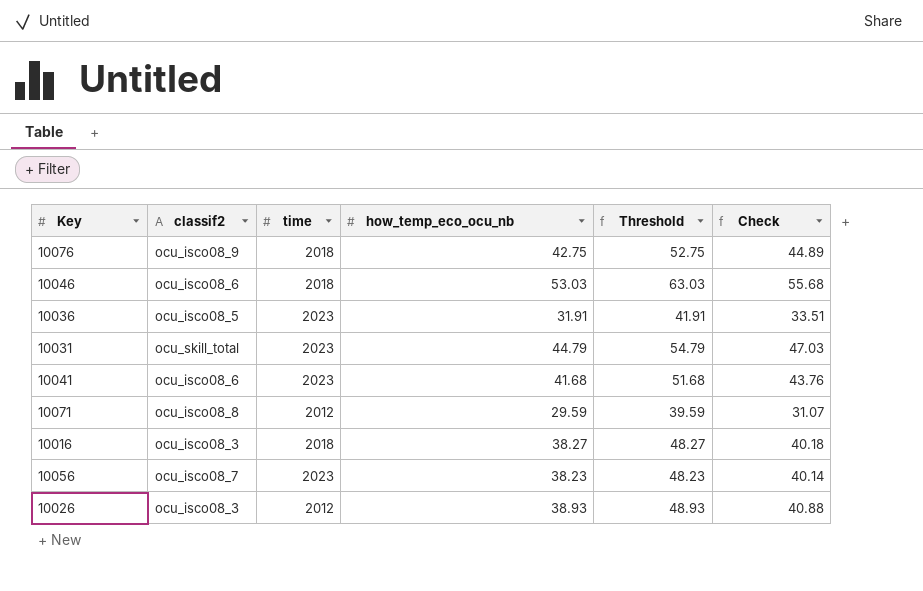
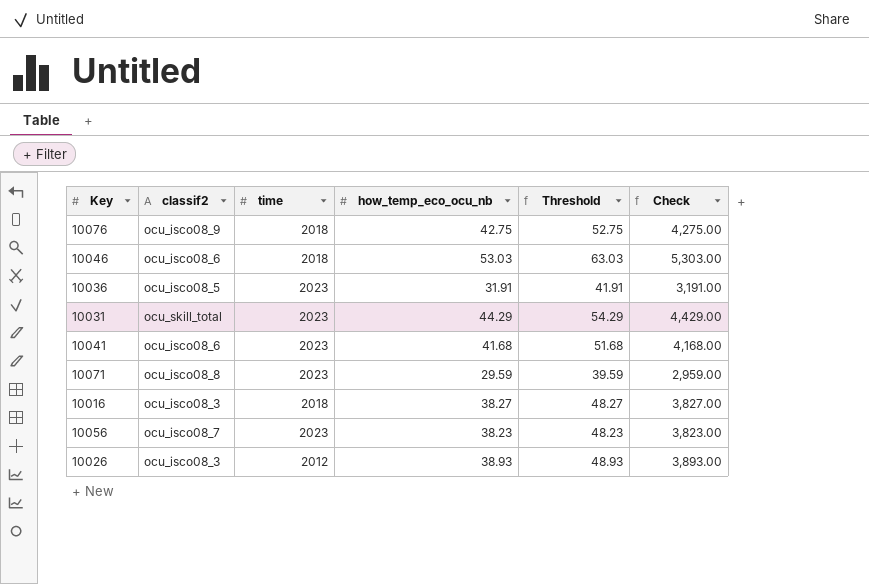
column Check | formula: [how_temp_eco_ocu_nb] * 1.05 -> [how_temp_eco_ocu_nb] * 100
10031 | how_temp_eco_ocu_nb: 44.79 -> 44.29
10031 | Threshold: 54.79 -> 54.29
10071 | time: 2012 -> 2023

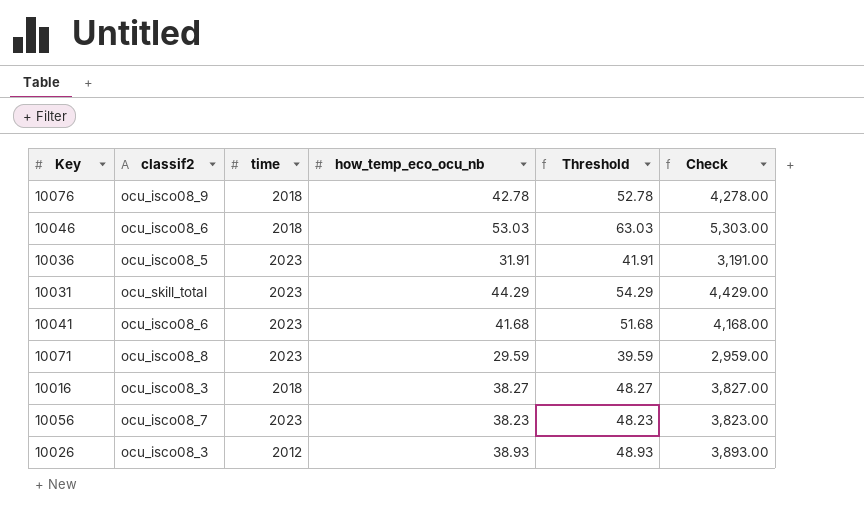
10076 | how_temp_eco_ocu_nb: 42.75 -> 42.78
10076 | Threshold: 52.75 -> 52.78
10076 | Check: 4,275.00 -> 4,278.00

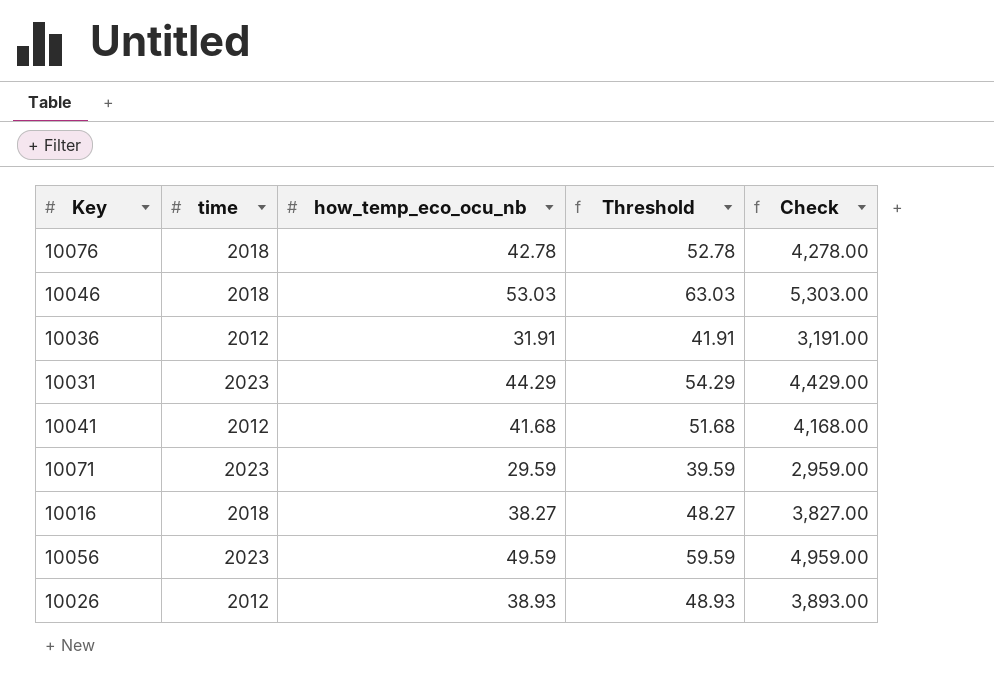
column classif2 | position: 2 -> none
10036 | time: 2023 -> 2012
10041 | time: 2023 -> 2012
10056 | how_temp_eco_ocu_nb: 38.23 -> 49.59
10056 | Threshold: 48.23 -> 59.59
10056 | Check: 3,823.00 -> 4,959.00

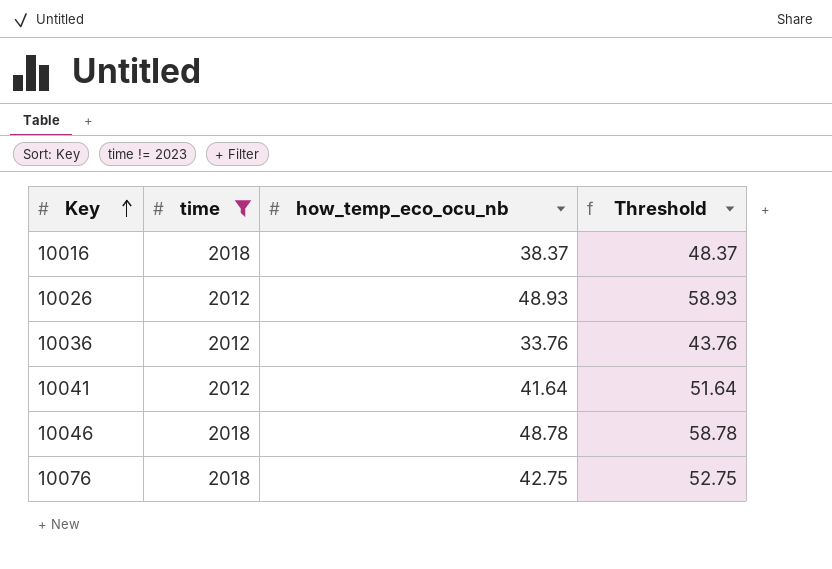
filter: none -> time != 2023
row order: none -> Key ascending
column Check | formula: [how_temp_eco_ocu_nb] * 100 -> none
10016 | how_temp_eco_ocu_nb: 38.27 -> 38.37
10016 | Threshold: 48.27 -> 48.37
10026 | how_temp_eco_ocu_nb: 38.93 -> 48.93
10026 | Threshold: 48.93 -> 58.93
10036 | how_temp_eco_ocu_nb: 31.91 -> 33.76
10036 | Threshold: 41.91 -> 43.76
10041 | how_temp_eco_ocu_nb: 41.68 -> 41.64
10041 | Threshold: 51.68 -> 51.64
10046 | how_temp_eco_ocu_nb: 53.03 -> 48.78
10046 | Threshold: 63.03 -> 58.78
10076 | how_temp_eco_ocu_nb: 42.78 -> 42.75
10076 | Threshold: 52.78 -> 52.75

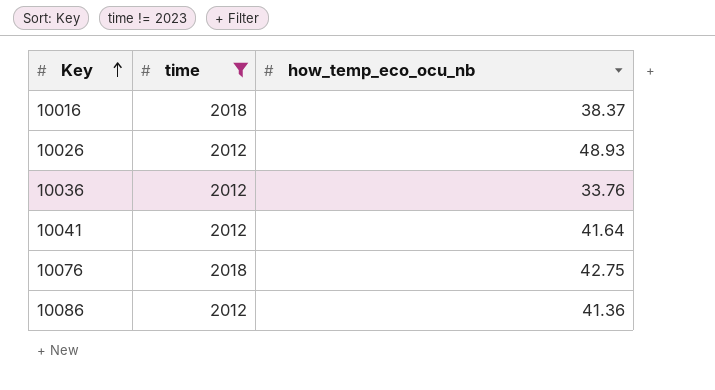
column Threshold | formula: [how_temp_eco_ocu_nb] + 10 -> none
row 10046: 2018 | 48.78 | 58.78 -> none
row 10086: none -> 2012 | 41.36

